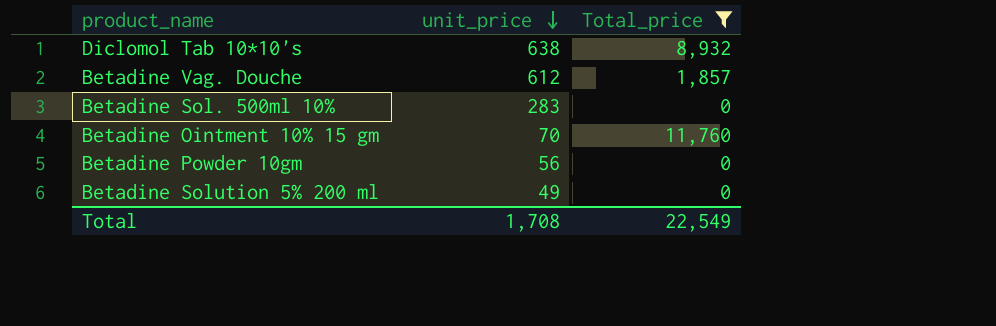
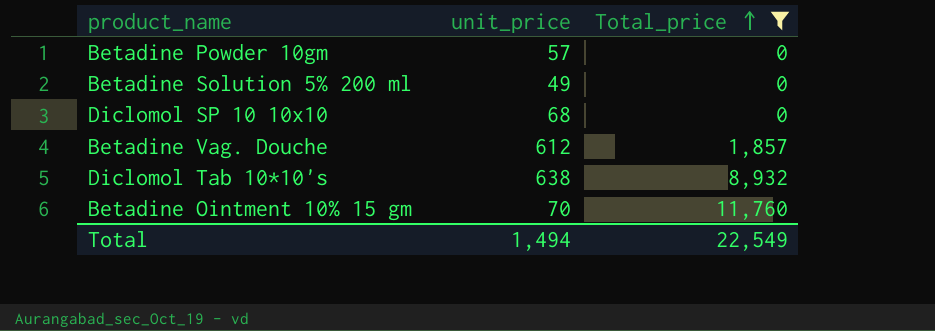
row order: unit_price descending -> Total_price ascending
row Betadine Sol. 500ml 10%: 283 | 0 -> none
Betadine Powder 10gm | unit_price: 56 -> 57
row Diclomol SP 10 10x10: none -> 68 | 0
Total | unit_price: 1,708 -> 1,494

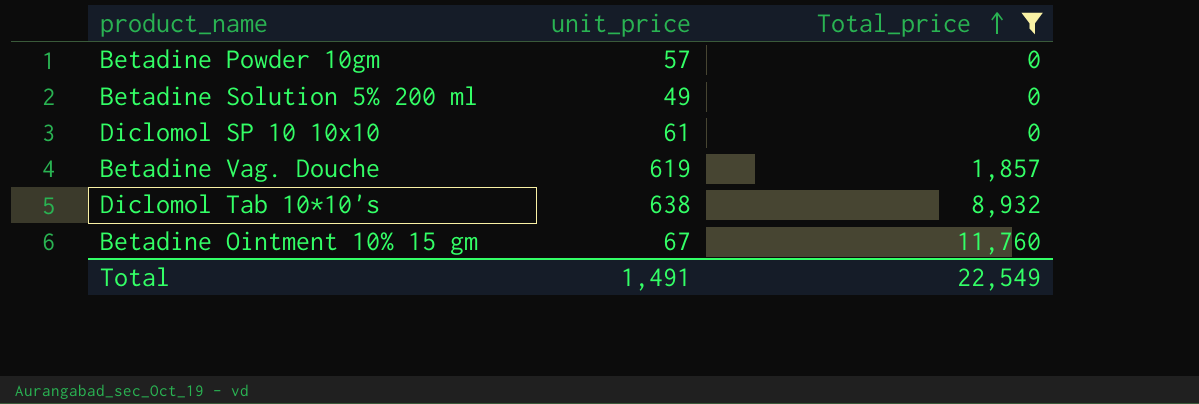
Diclomol SP 10 10x10 | unit_price: 68 -> 61
Betadine Vag. Douche | unit_price: 612 -> 619
Betadine Ointment 10% 15 gm | unit_price: 70 -> 67
Total | unit_price: 1,494 -> 1,491

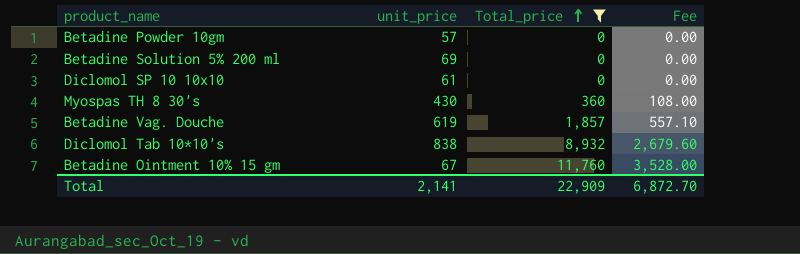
column Fee | formula: none -> [Total_price] * 0.3
Betadine Solution 5% 200 ml | unit_price: 49 -> 69
row Myospas TH 8 30's: none -> 430 | 360 | 108.00
Diclomol Tab 10*10's | unit_price: 638 -> 838
Total | unit_price: 1,491 -> 2,141
Total | Total_price: 22,549 -> 22,909

